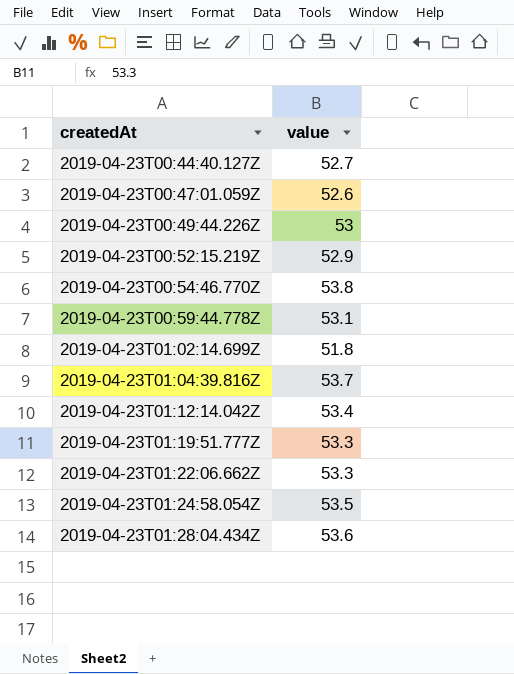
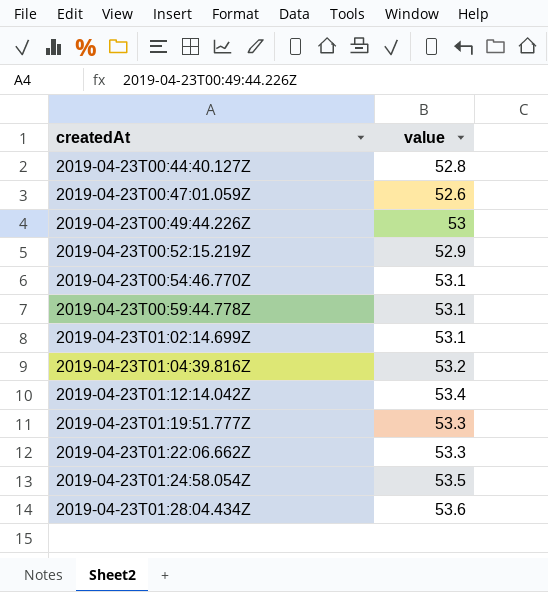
2019-04-23T00:44:40.127Z | value: 52.7 -> 52.8
2019-04-23T00:54:46.770Z | value: 53.8 -> 53.1
2019-04-23T01:02:14.699Z | value: 51.8 -> 53.1
2019-04-23T01:04:39.816Z | value: 53.7 -> 53.2

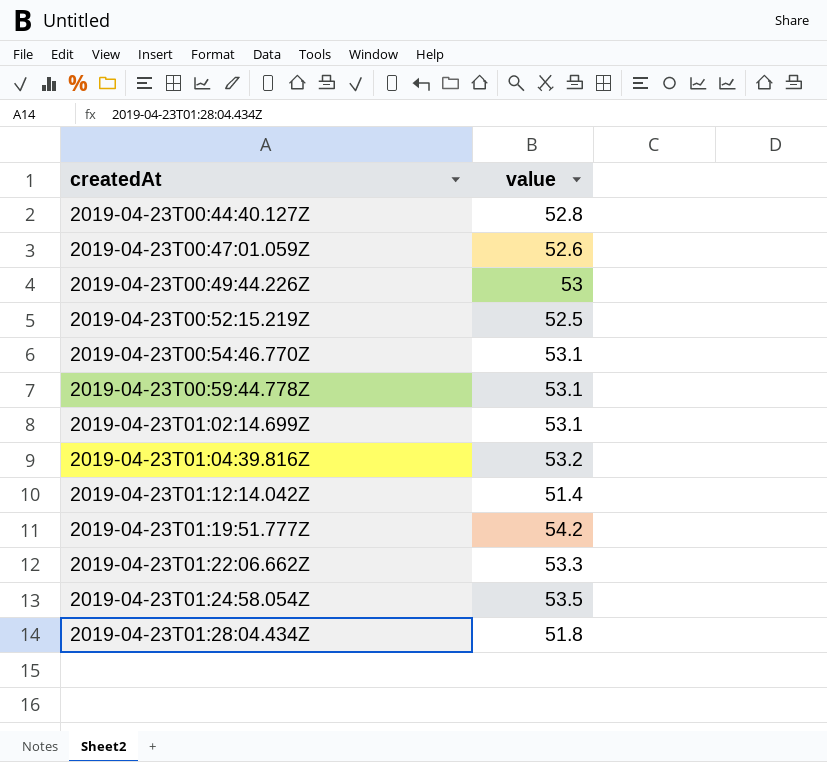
2019-04-23T00:52:15.219Z | value: 52.9 -> 52.5
2019-04-23T01:12:14.042Z | value: 53.4 -> 51.4
2019-04-23T01:19:51.777Z | value: 53.3 -> 54.2
2019-04-23T01:28:04.434Z | value: 53.6 -> 51.8

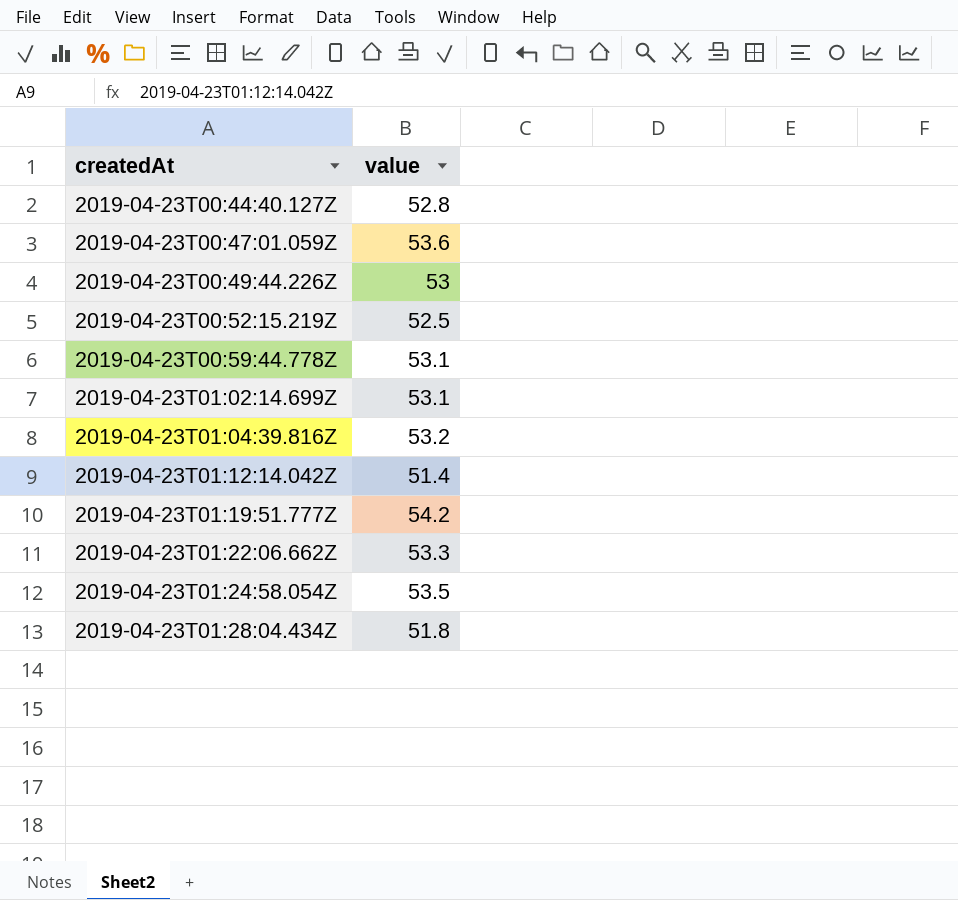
row 2019-04-23T00:54:46.770Z: 53.1 -> none
2019-04-23T00:47:01.059Z | value: 52.6 -> 53.6

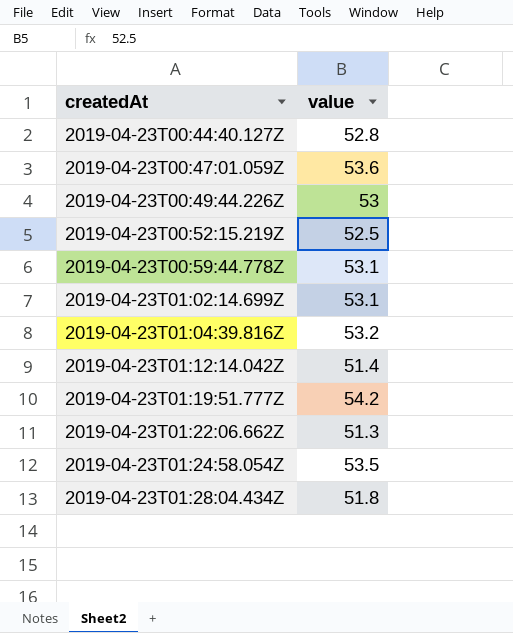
2019-04-23T01:22:06.662Z | value: 53.3 -> 51.3

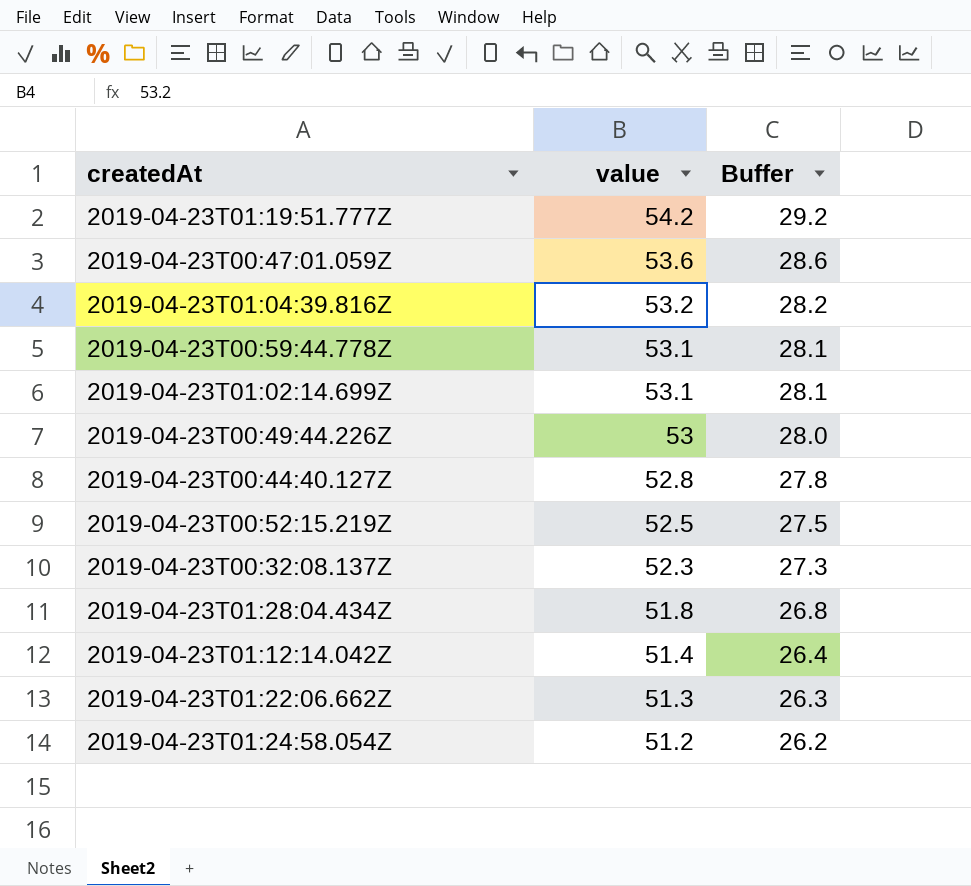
row order: createdAt ascending -> value descending
column Buffer | formula: none -> [value] - 25
row 2019-04-23T00:32:08.137Z: none -> 52.3 | 27.3
2019-04-23T01:24:58.054Z | value: 53.5 -> 51.2

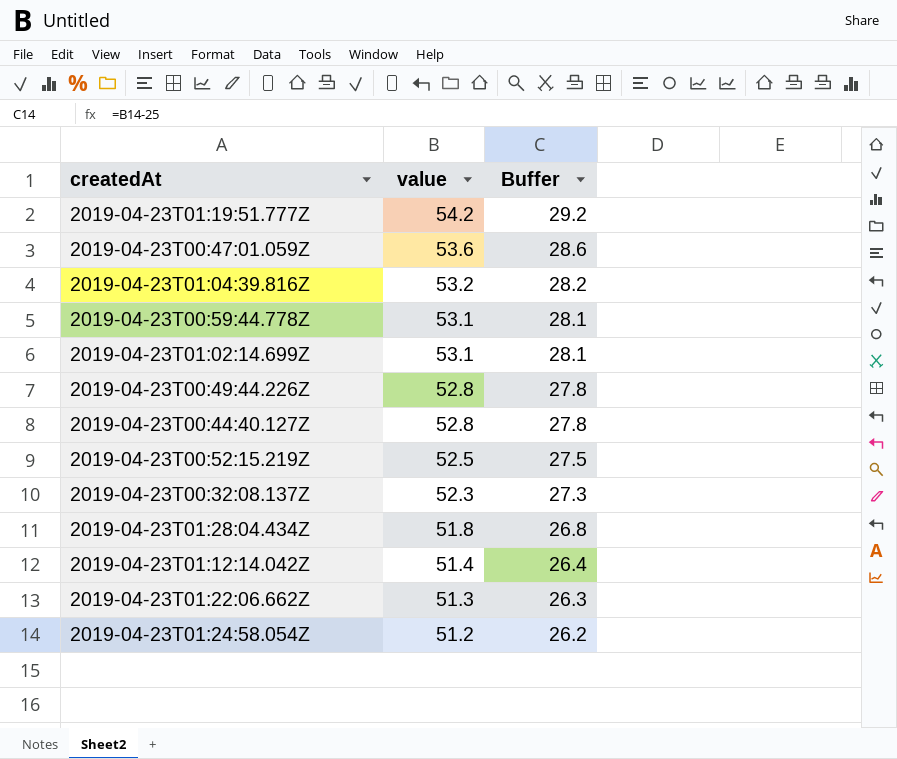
2019-04-23T00:49:44.226Z | value: 53 -> 52.8
2019-04-23T00:49:44.226Z | Buffer: 28.0 -> 27.8

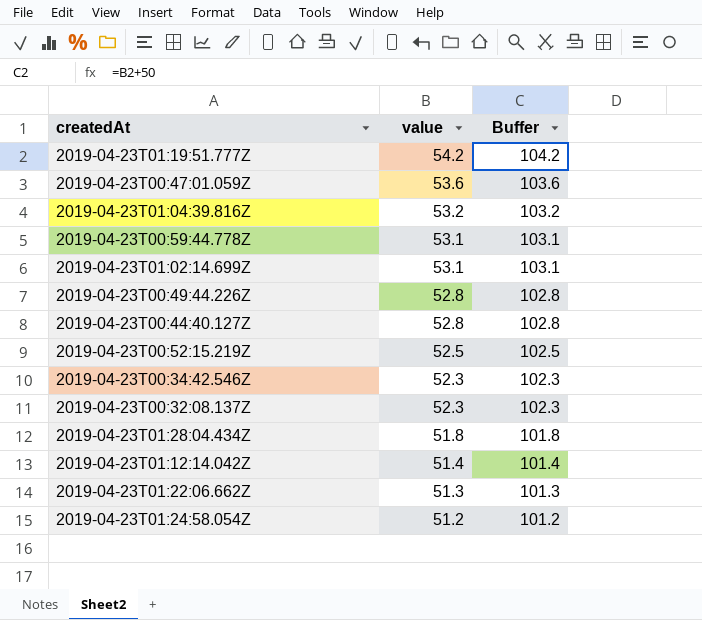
column Buffer | formula: [value] - 25 -> [value] + 50
row 2019-04-23T00:34:42.546Z: none -> 52.3 | 102.3

